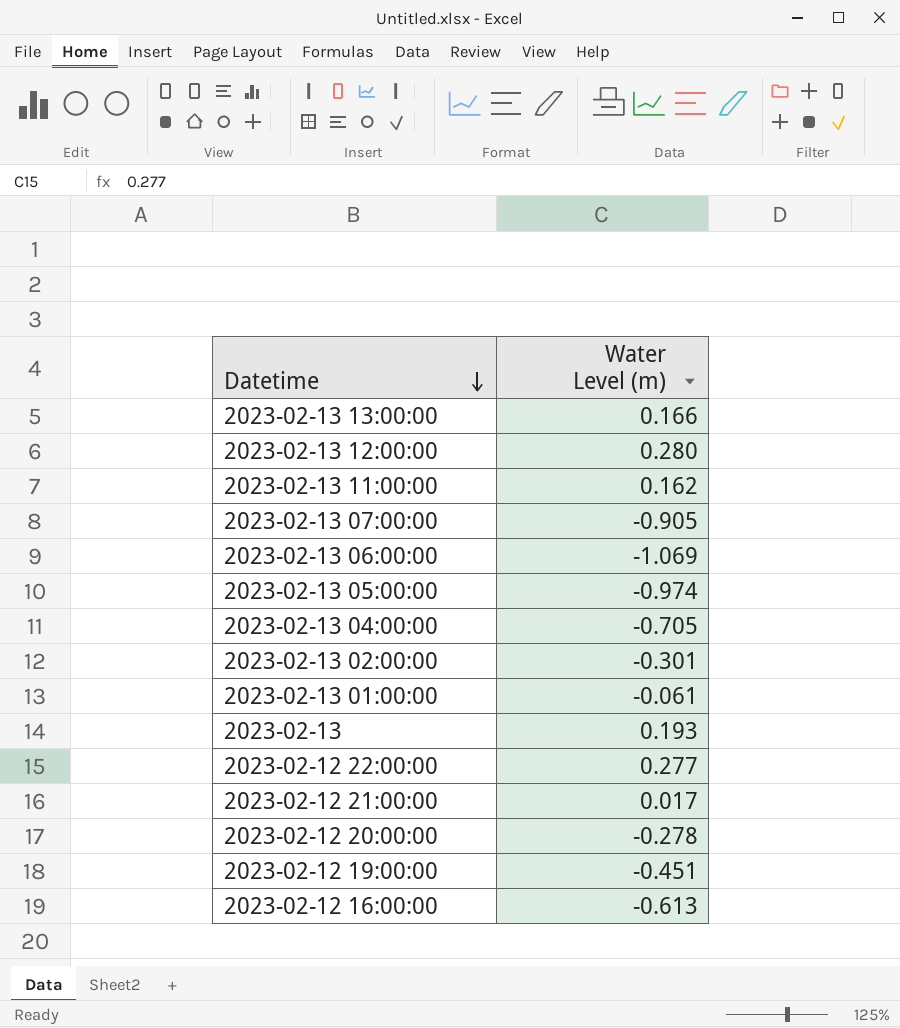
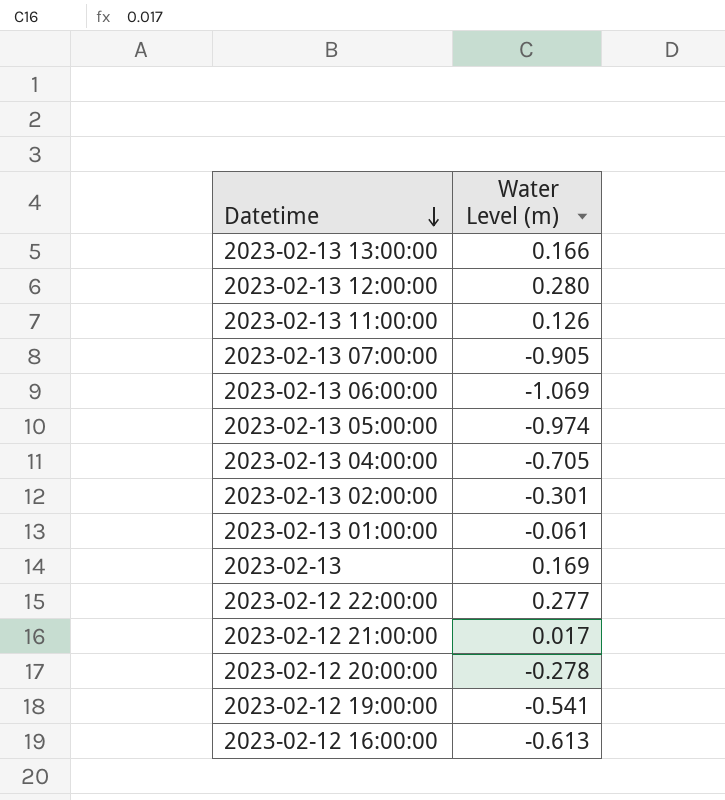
2023-02-13 11:00:00 | Water Level (m): 0.162 -> 0.126
2023-02-13 | Water Level (m): 0.193 -> 0.169
2023-02-12 19:00:00 | Water Level (m): -0.451 -> -0.541

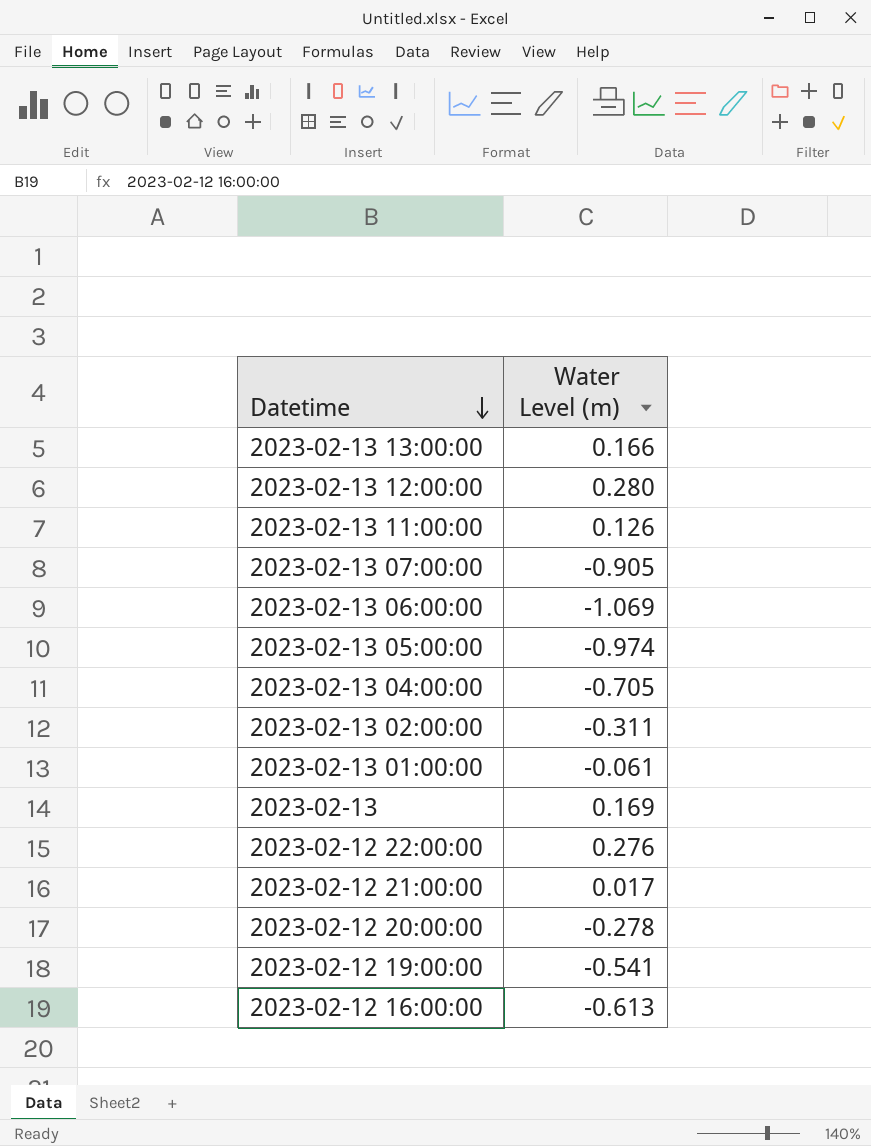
2023-02-13 02:00:00 | Water Level (m): -0.301 -> -0.311
2023-02-12 22:00:00 | Water Level (m): 0.277 -> 0.276

